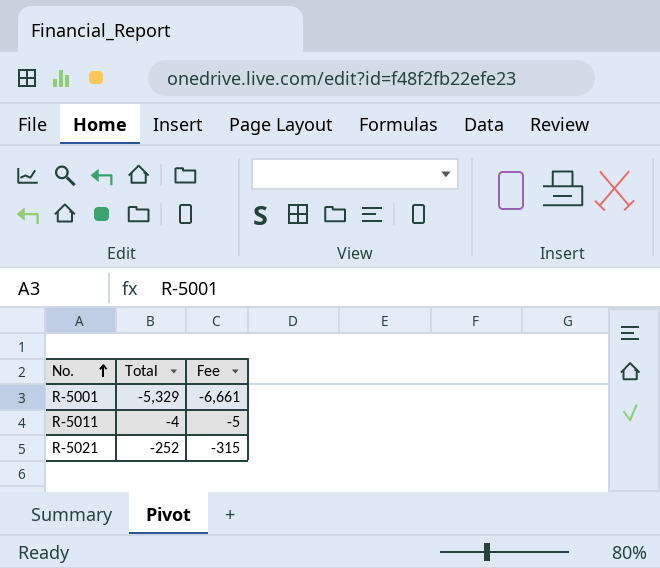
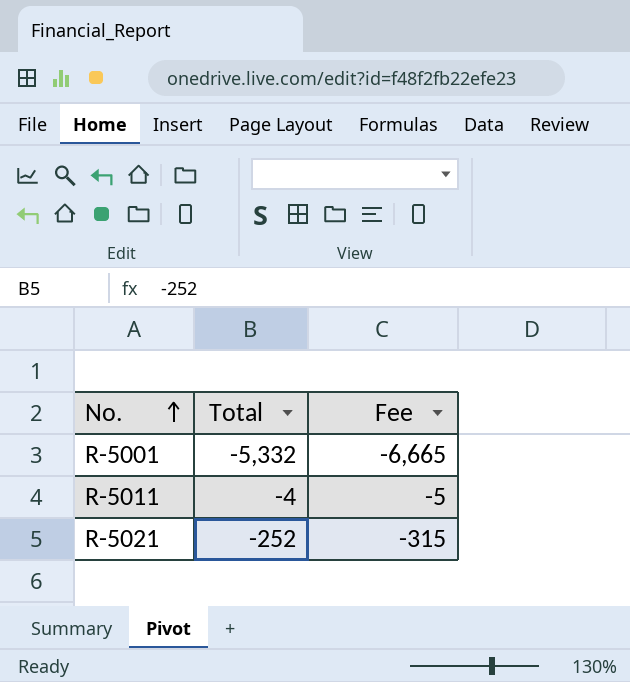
R-5001 | Total: -5,329 -> -5,332
R-5001 | Fee: -6,661 -> -6,665

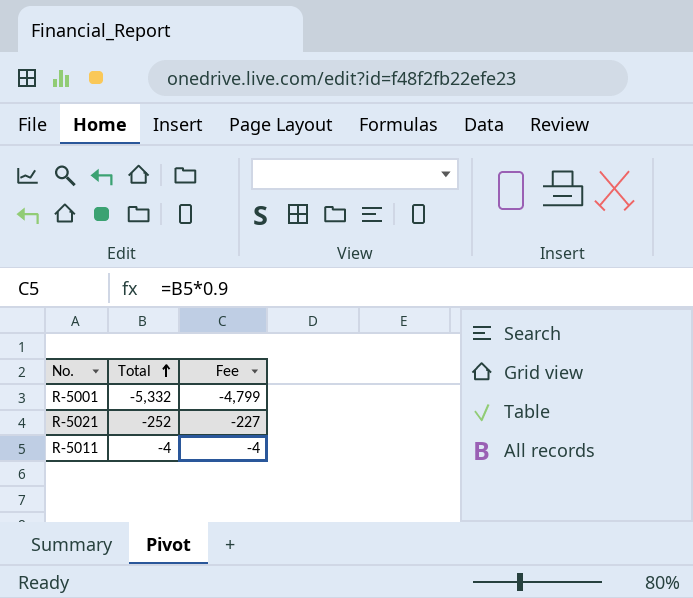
row order: No. ascending -> Total ascending
column Fee | formula: [Total] * 1.25 -> [Total] * 0.9

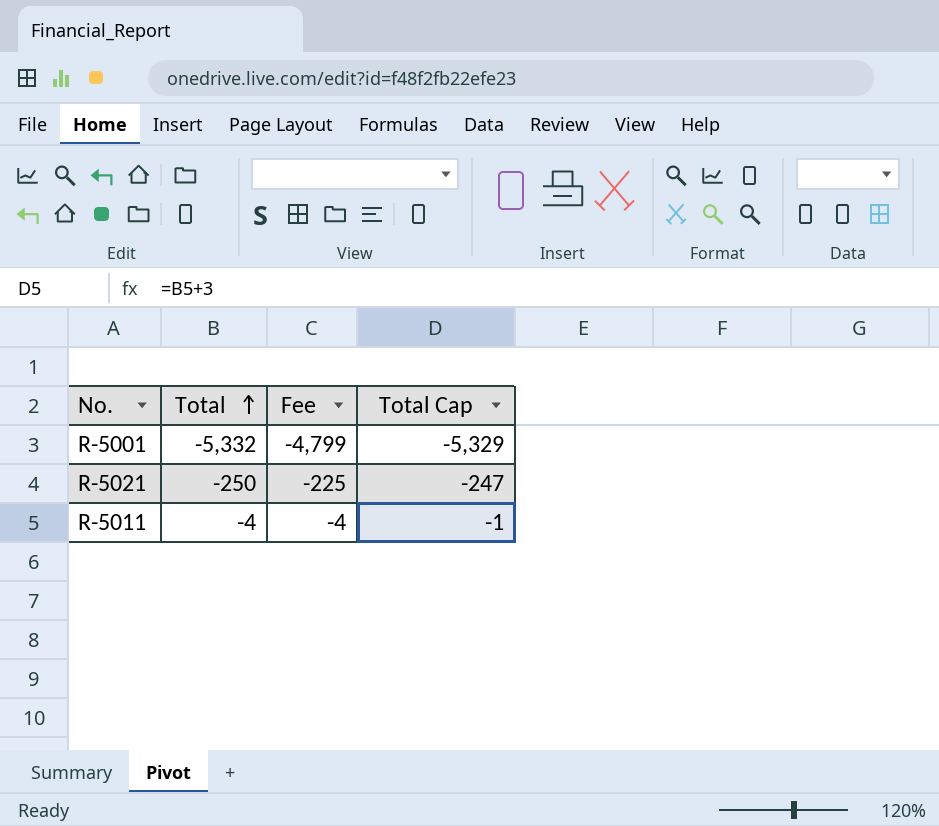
column Total Cap | formula: none -> [Total] + 3
R-5021 | Total: -252 -> -250
R-5021 | Fee: -227 -> -225

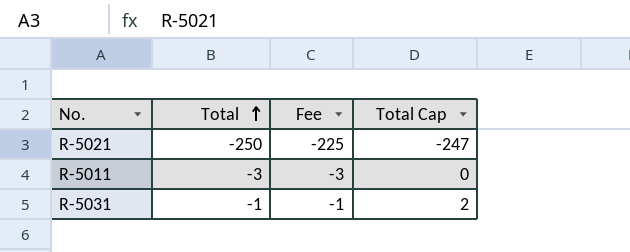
row R-5001: -5,332 | -4,799 | -5,329 -> none
R-5011 | Total: -4 -> -3
R-5011 | Fee: -4 -> -3
R-5011 | Total Cap: -1 -> 0
row R-5031: none -> -1 | -1 | 2

